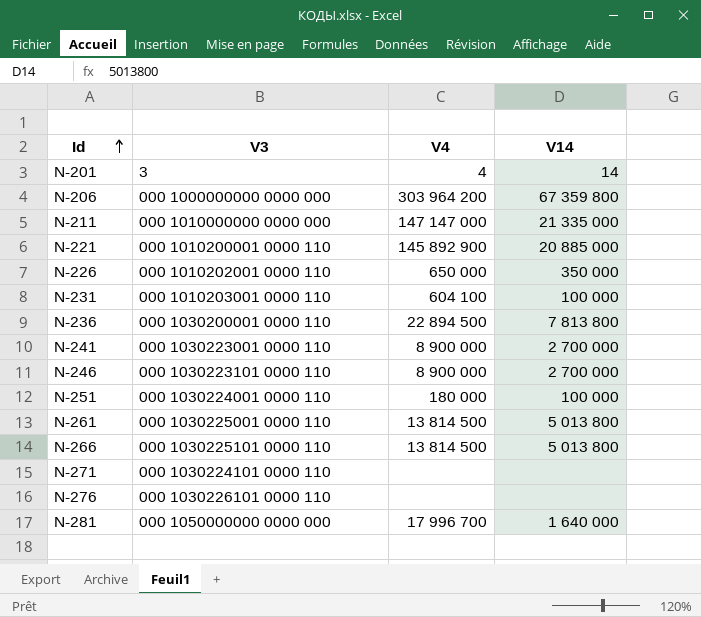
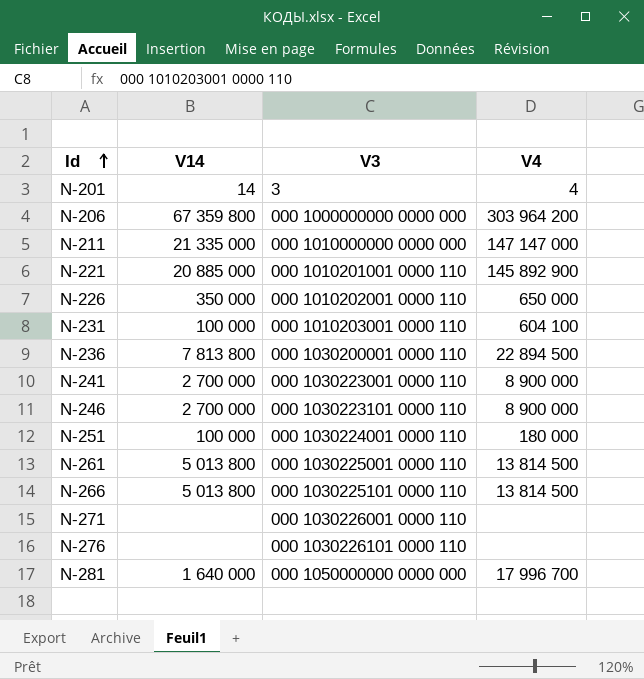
column V14 | position: 4 -> 2
N-221 | V3: 000 1010200001 0000 110 -> 000 1010201001 0000 110
N-271 | V3: 000 1030224101 0000 110 -> 000 1030226001 0000 110

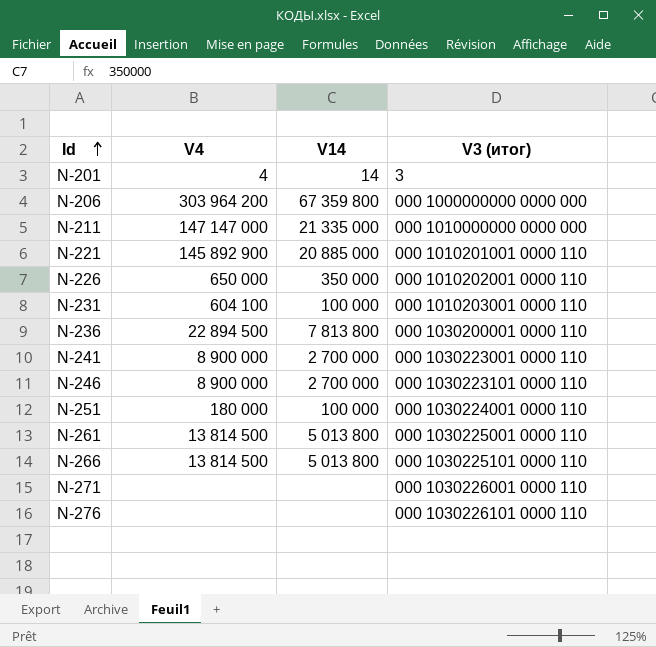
column V4 | position: 4 -> 2
column name: V3 -> V3 (итог)
row N-281: 1 640 000 | 000 1050000000 0000 000 | 17 996 700 -> none

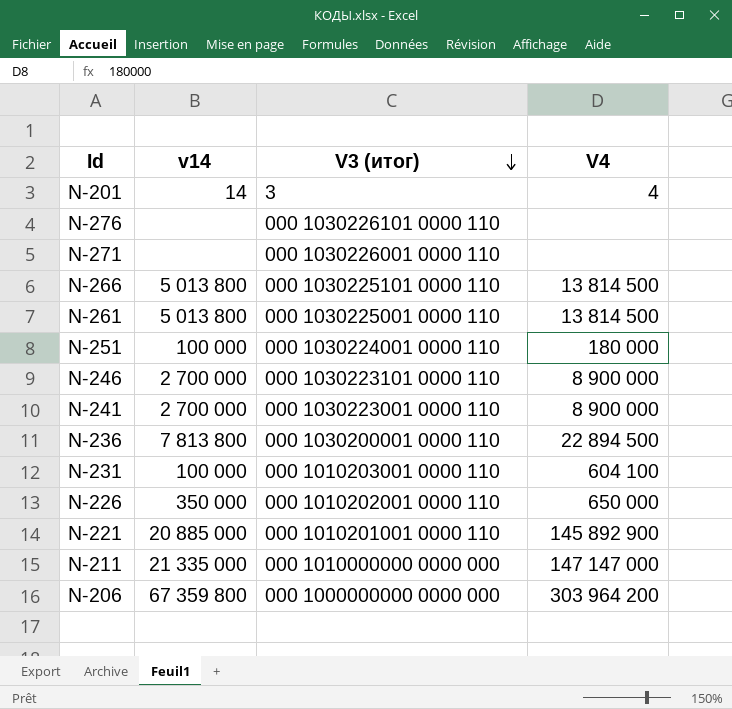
row order: Id ascending -> V3 (итог) descending
column name: V14 -> v14
column V4 | position: 2 -> 4

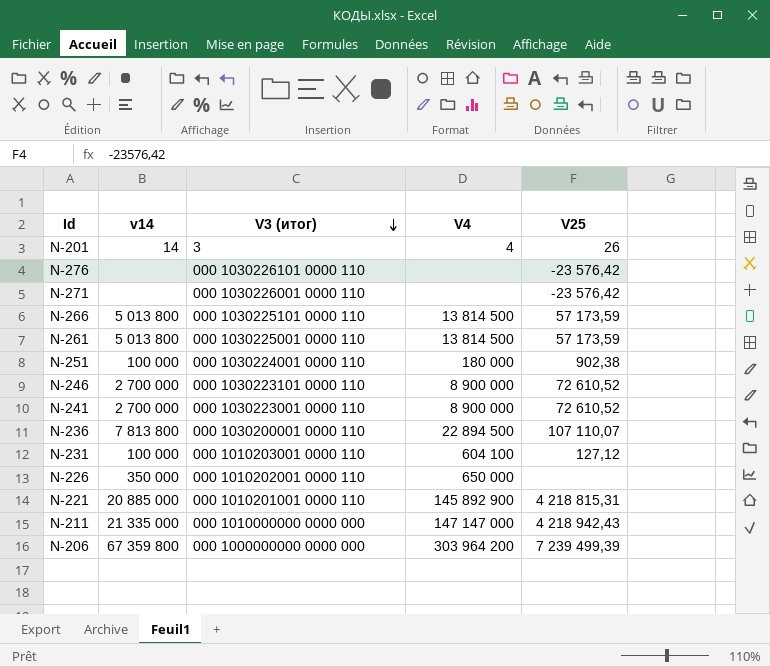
column V25 | position: none -> 5

